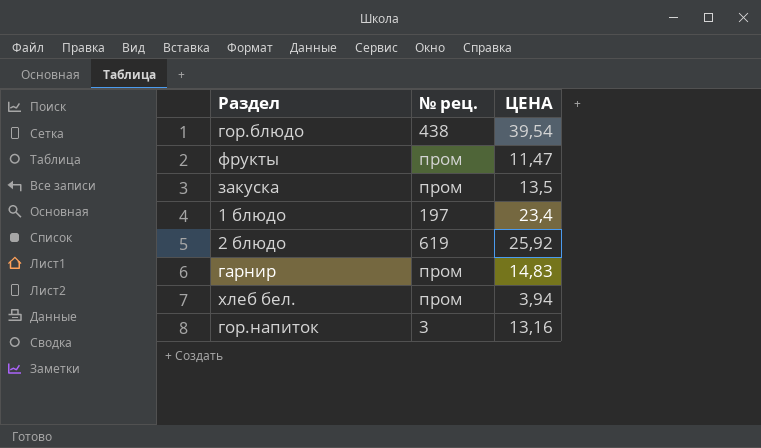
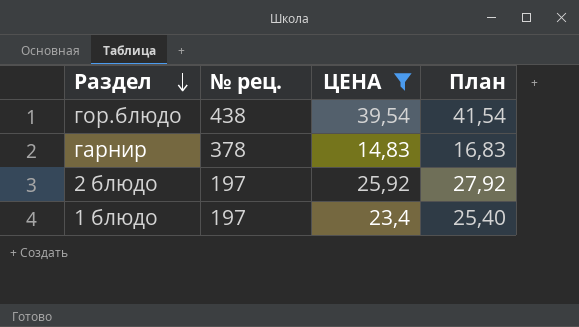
filter: none -> ЦЕНА >= 14,83
row order: none -> Раздел descending
column План | formula: none -> [ЦЕНА] + 2
гарнир | № рец.: пром -> 378
2 блюдо | № рец.: 619 -> 197

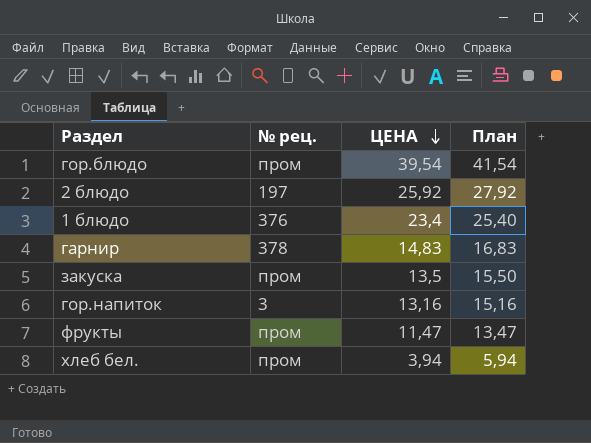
filter: ЦЕНА >= 14,83 -> none
row order: Раздел descending -> ЦЕНА descending
гор.блюдо | № рец.: 438 -> пром
1 блюдо | № рец.: 197 -> 376

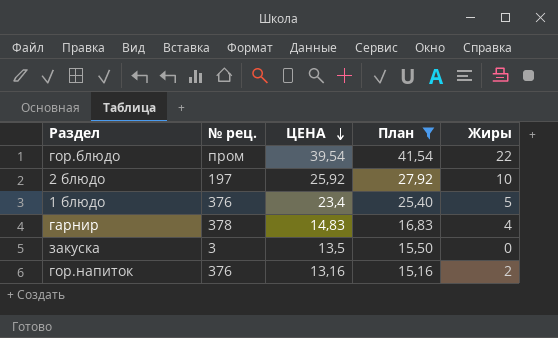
filter: none -> План >= 15,16
column Жиры | position: none -> 5
закуска | № рец.: пром -> 3
гор.напиток | № рец.: 3 -> 376

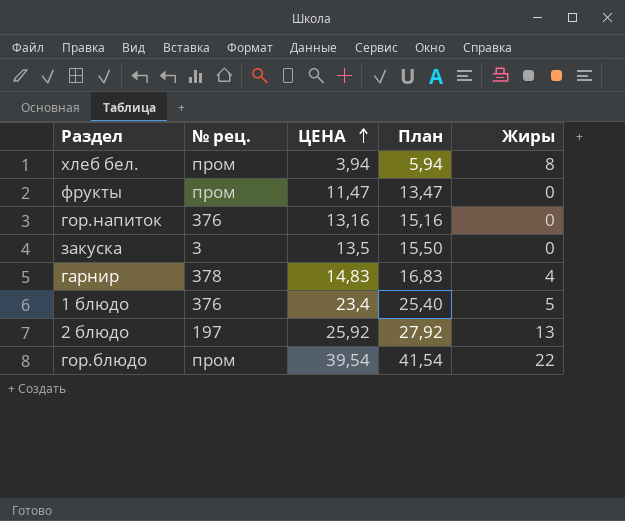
filter: План >= 15,16 -> none
row order: ЦЕНА descending -> ЦЕНА ascending
гор.напиток | Жиры: 2 -> 0
2 блюдо | Жиры: 10 -> 13

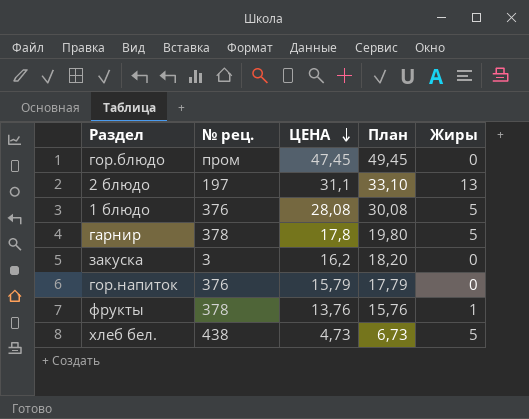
row order: ЦЕНА ascending -> ЦЕНА descending
гор.блюдо | ЦЕНА: 39,54 -> 47,45
гор.блюдо | План: 41,54 -> 49,45
гор.блюдо | Жиры: 22 -> 0
2 блюдо | ЦЕНА: 25,92 -> 31,1
2 блюдо | План: 27,92 -> 33,10
1 блюдо | ЦЕНА: 23,4 -> 28,08
1 блюдо | План: 25,40 -> 30,08
гарнир | ЦЕНА: 14,83 -> 17,8
гарнир | План: 16,83 -> 19,80
гарнир | Жиры: 4 -> 5
закуска | ЦЕНА: 13,5 -> 16,2
закуска | План: 15,50 -> 18,20
гор.напиток | ЦЕНА: 13,16 -> 15,79
гор.напиток | План: 15,16 -> 17,79
фрукты | № рец.: пром -> 378
фрукты | ЦЕНА: 11,47 -> 13,76
фрукты | План: 13,47 -> 15,76
фрукты | Жиры: 0 -> 1
хлеб бел. | № рец.: пром -> 438
хлеб бел. | ЦЕНА: 3,94 -> 4,73
хлеб бел. | План: 5,94 -> 6,73
хлеб бел. | Жиры: 8 -> 5

